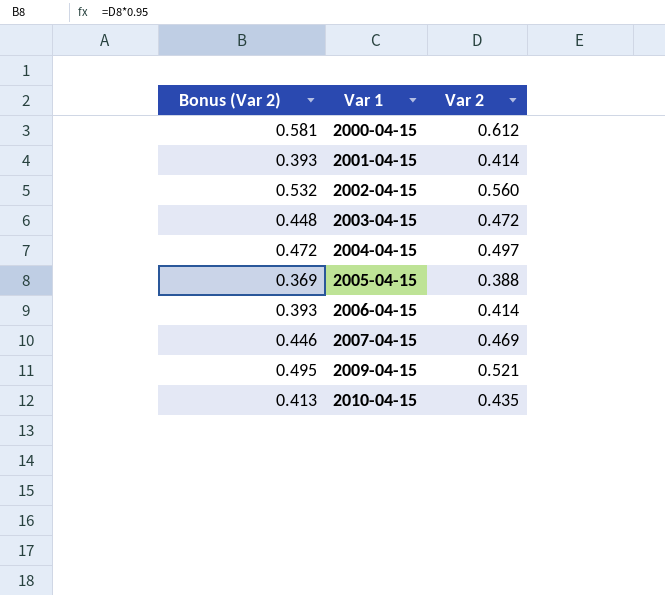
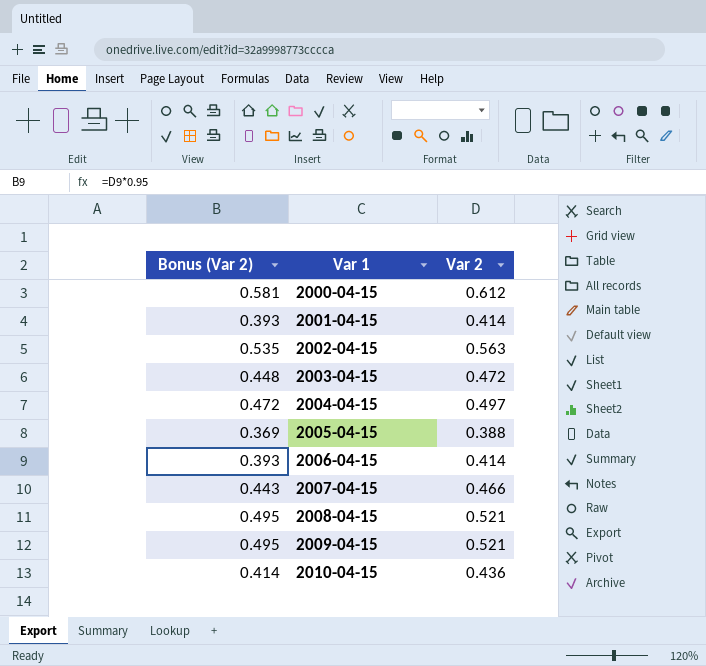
2002-04-15 | Bonus (Var 2): 0.532 -> 0.535
2002-04-15 | Var 2: 0.560 -> 0.563
2007-04-15 | Bonus (Var 2): 0.446 -> 0.443
2007-04-15 | Var 2: 0.469 -> 0.466
row 2008-04-15: none -> 0.495 | 0.521
2010-04-15 | Bonus (Var 2): 0.413 -> 0.414
2010-04-15 | Var 2: 0.435 -> 0.436

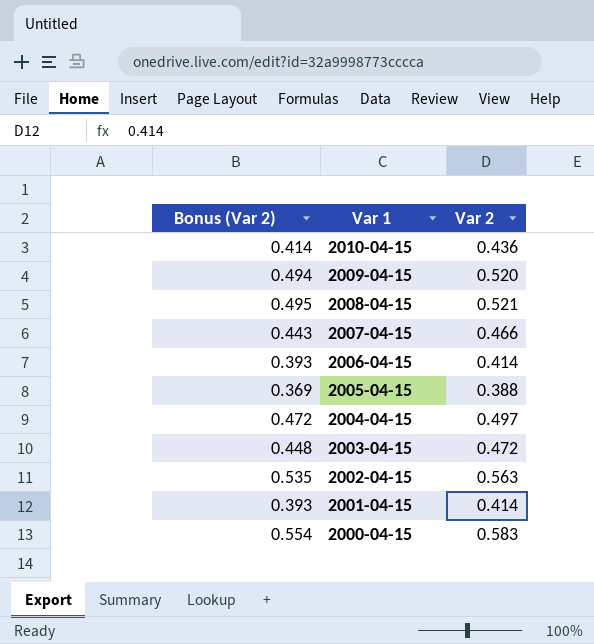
row order: Var 1 ascending -> Var 1 descending
2009-04-15 | Bonus (Var 2): 0.495 -> 0.494
2009-04-15 | Var 2: 0.521 -> 0.520
2000-04-15 | Bonus (Var 2): 0.581 -> 0.554
2000-04-15 | Var 2: 0.612 -> 0.583

